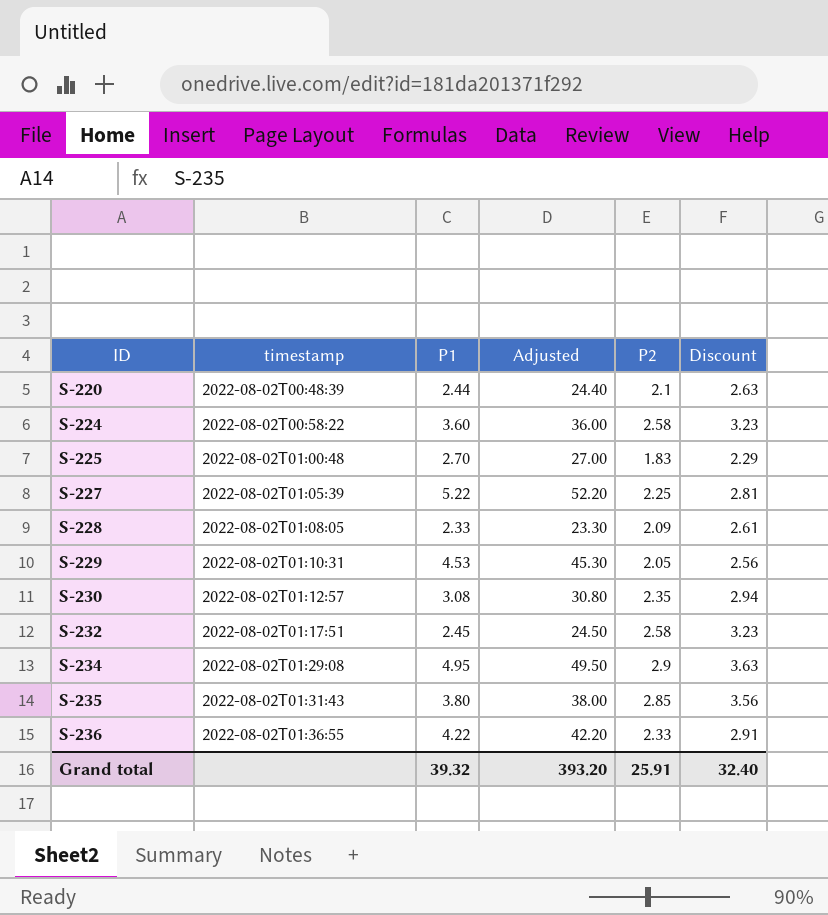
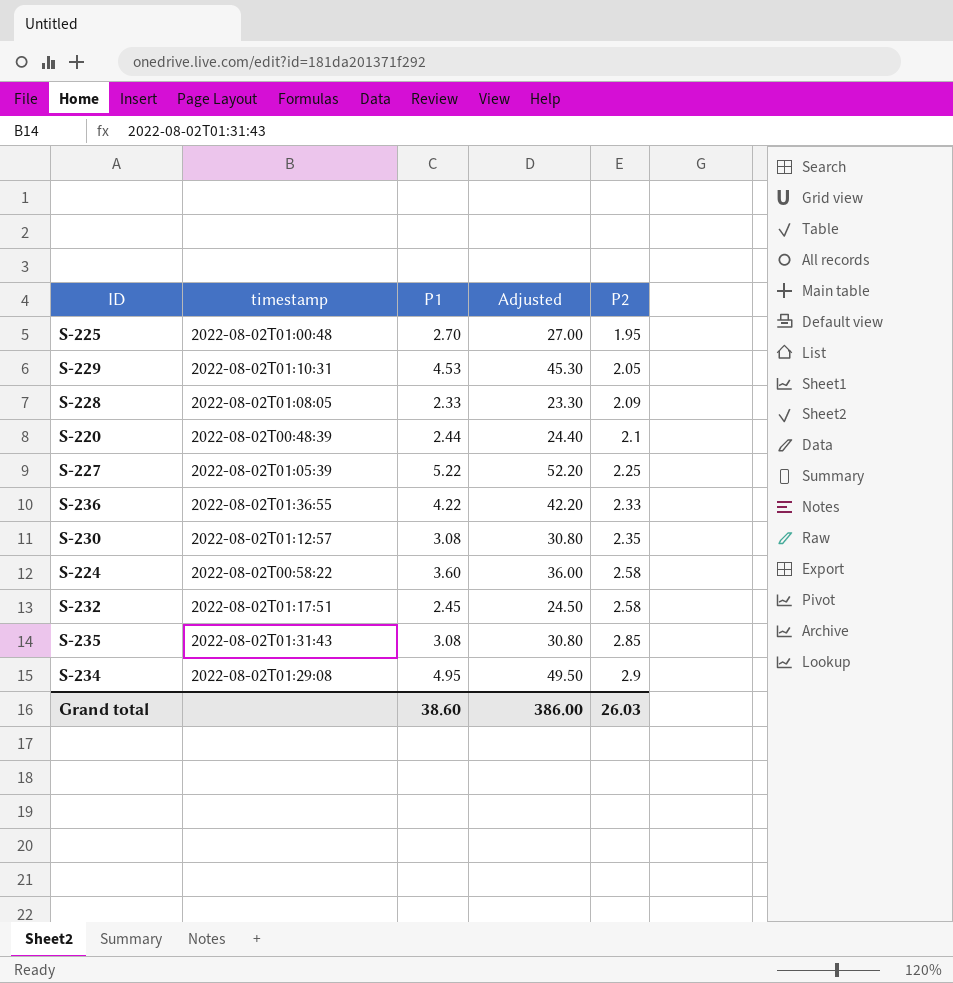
row order: ID ascending -> P2 ascending
column Discount | formula: [P2] * 1.25 -> none
S-225 | P2: 1.83 -> 1.95
S-235 | P1: 3.80 -> 3.08
S-235 | Adjusted: 38.00 -> 30.80
Grand total | P1: 39.32 -> 38.60
Grand total | Adjusted: 393.20 -> 386.00
Grand total | P2: 25.91 -> 26.03

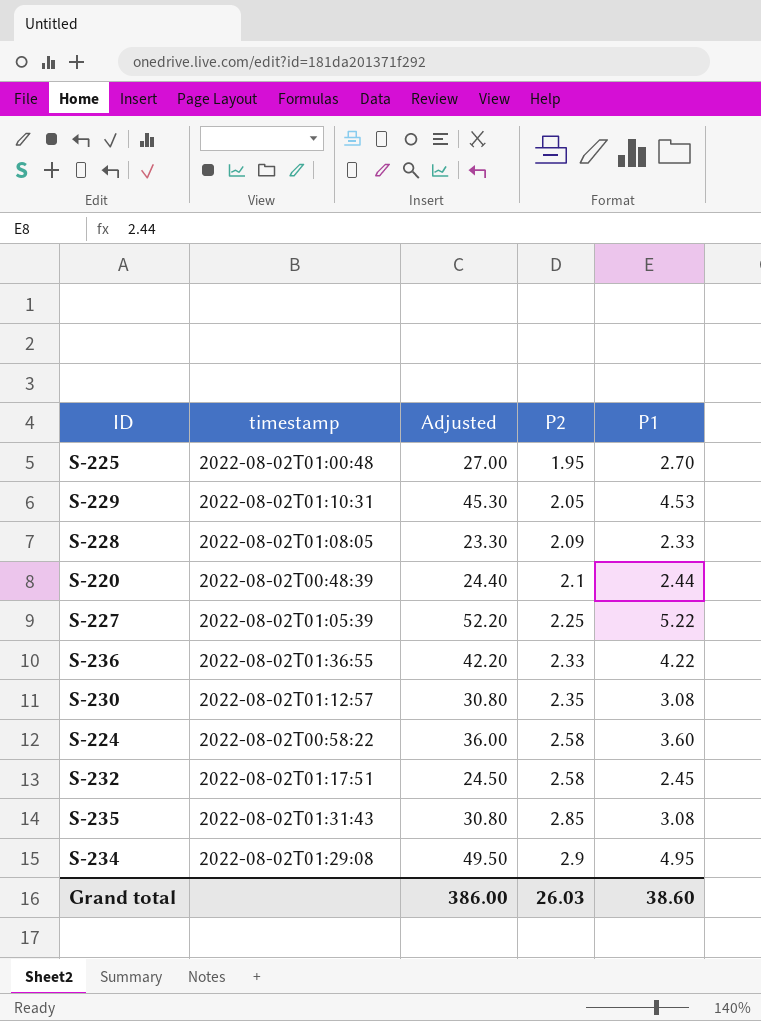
column P1 | position: 3 -> 5

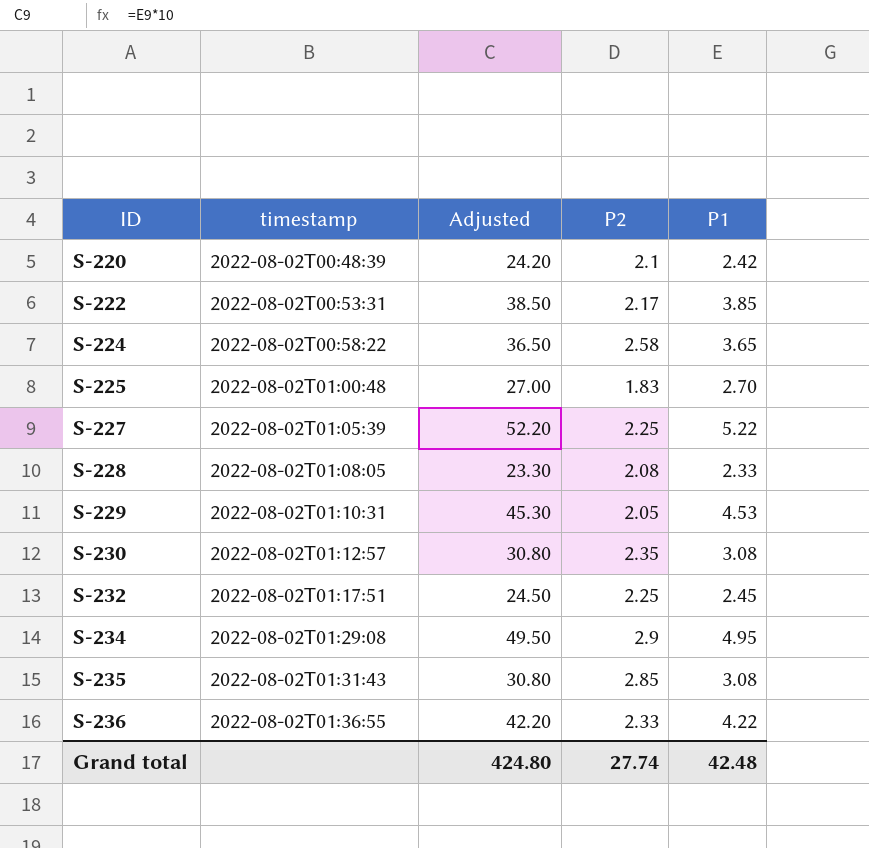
row order: P2 ascending -> ID ascending
S-220 | Adjusted: 24.40 -> 24.20
S-220 | P1: 2.44 -> 2.42
row S-222: none -> 2022-08-02T00:53:31 | 38.50 | 2.17 | 3.85
S-224 | Adjusted: 36.00 -> 36.50
S-224 | P1: 3.60 -> 3.65
S-225 | P2: 1.95 -> 1.83
S-228 | P2: 2.09 -> 2.08
S-232 | P2: 2.58 -> 2.25
Grand total | Adjusted: 386.00 -> 424.80
Grand total | P2: 26.03 -> 27.74
Grand total | P1: 38.60 -> 42.48

